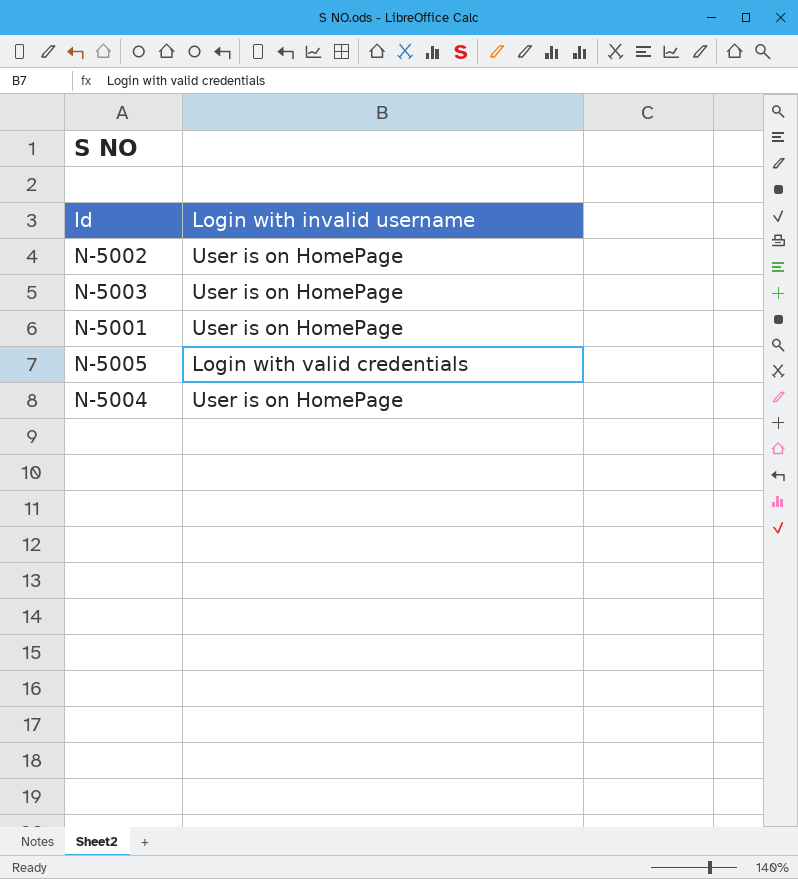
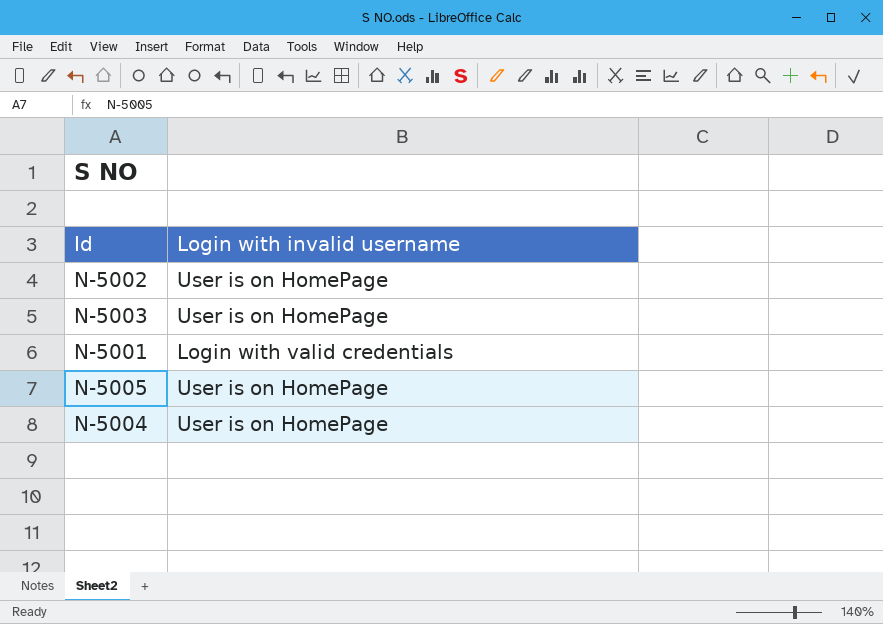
N-5001 | Login with invalid username: User is on HomePage -> Login with valid credentials
N-5005 | Login with invalid username: Login with valid credentials -> User is on HomePage

